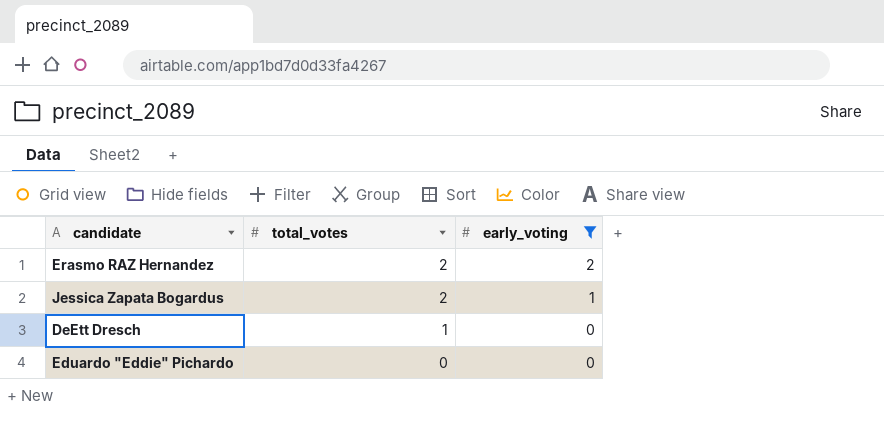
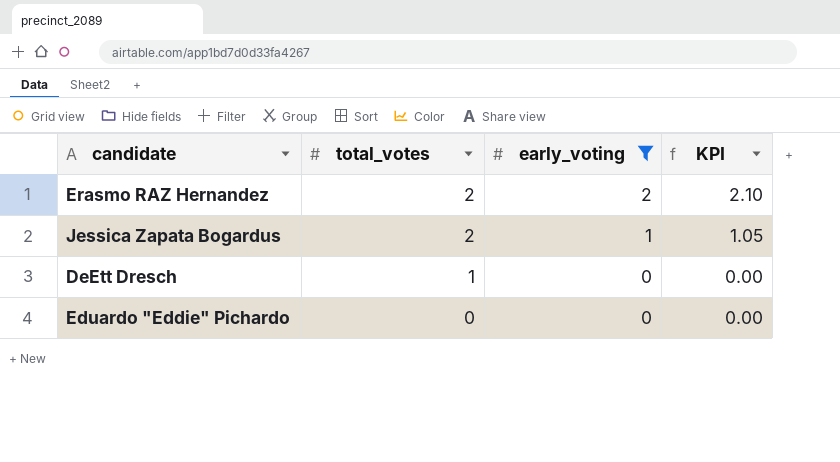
column KPI | formula: none -> [early_voting] * 1.05

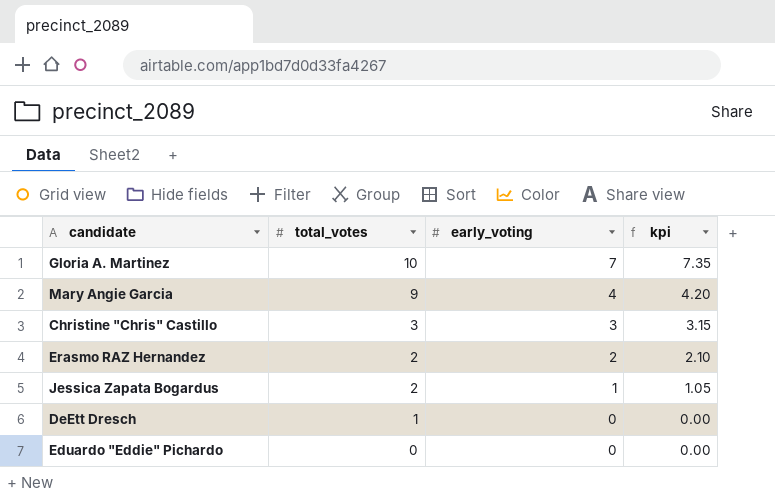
filter: early_voting <= 2 -> none
column name: KPI -> kpi

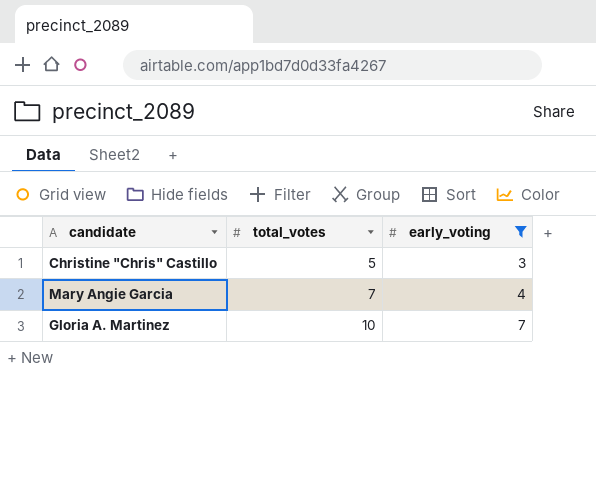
filter: none -> early_voting >= 3
row order: total_votes descending -> total_votes ascending
column kpi | formula: [early_voting] * 1.05 -> none
Christine "Chris" Castillo | total_votes: 3 -> 5
Mary Angie Garcia | total_votes: 9 -> 7

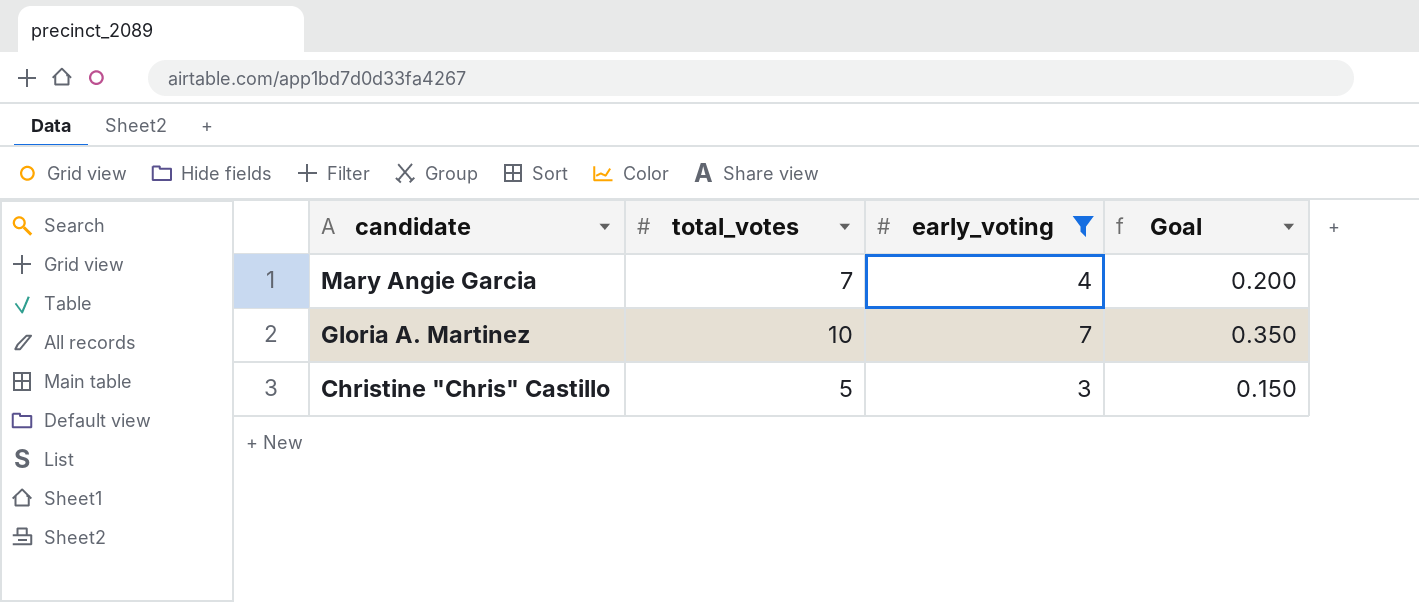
row order: total_votes ascending -> candidate descending
column Goal | formula: none -> [early_voting] * 0.05

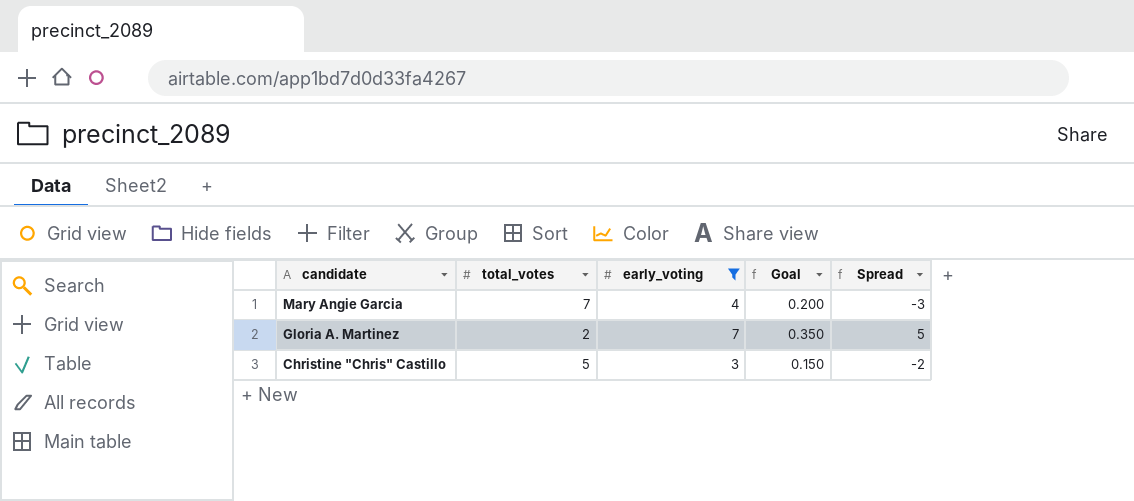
column Spread | formula: none -> [early_voting] - [total_votes]
Gloria A. Martinez | total_votes: 10 -> 2

